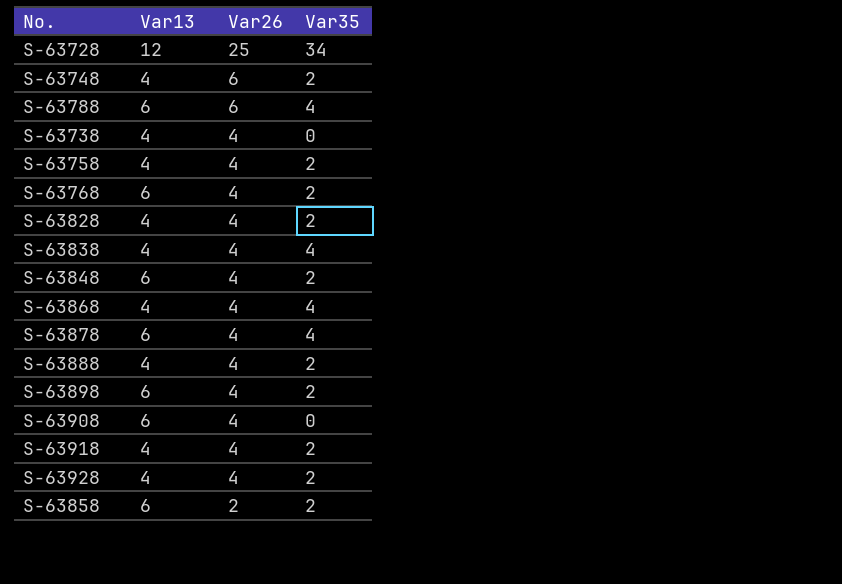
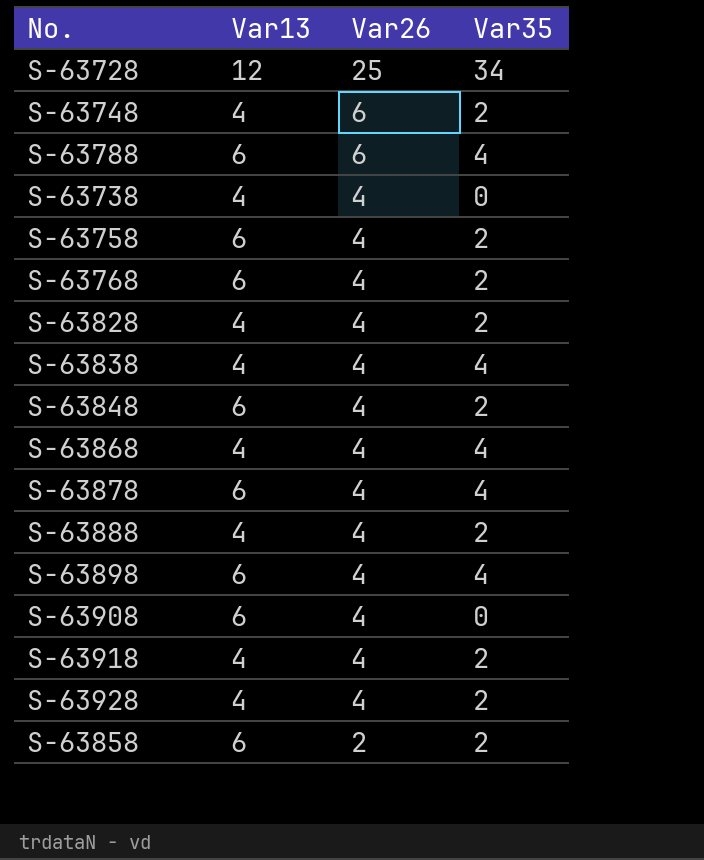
S-63758 | Var13: 4 -> 6
S-63898 | Var35: 2 -> 4

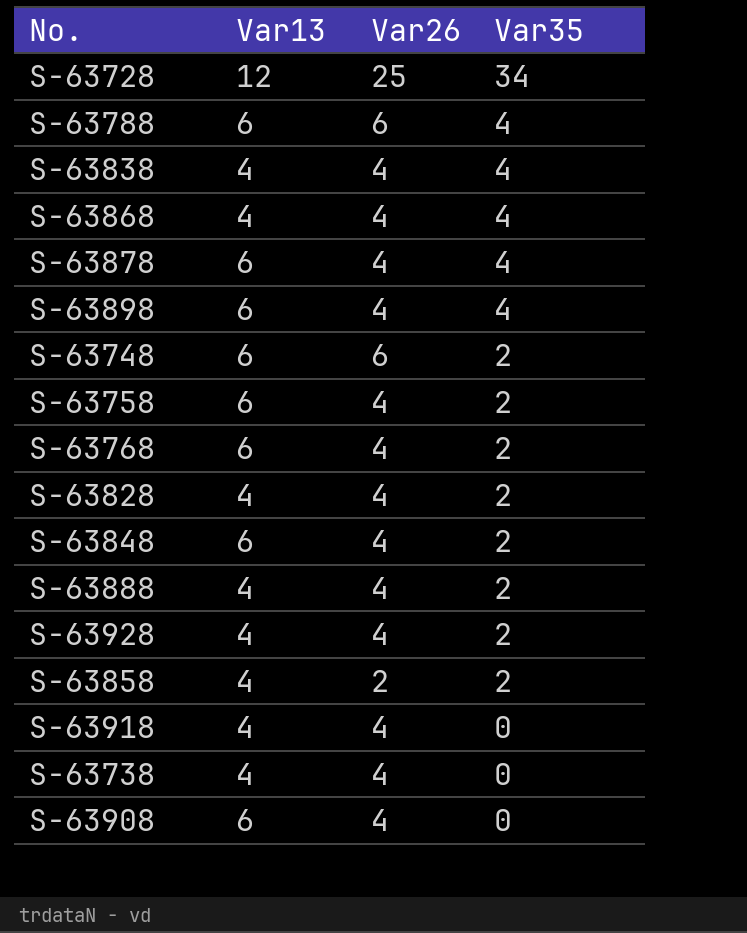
row order: Var26 descending -> Var35 descending
S-63748 | Var13: 4 -> 6
S-63858 | Var13: 6 -> 4
S-63918 | Var35: 2 -> 0

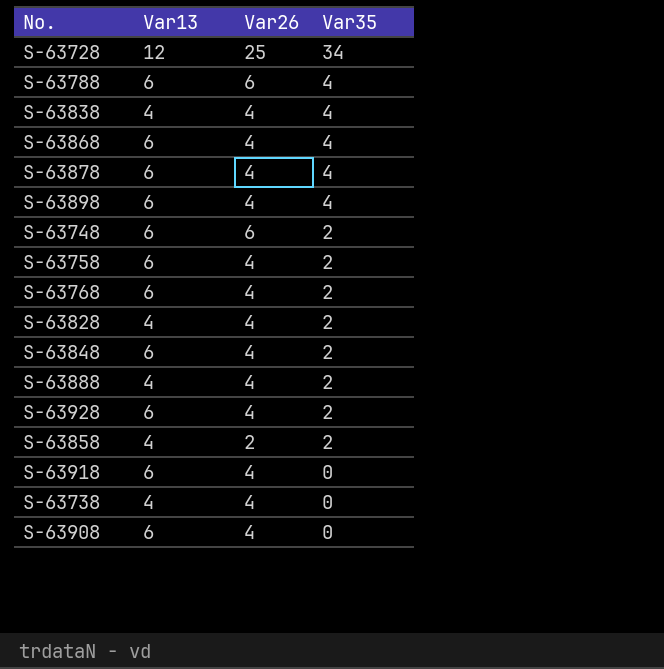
S-63868 | Var13: 4 -> 6
S-63928 | Var13: 4 -> 6
S-63918 | Var13: 4 -> 6

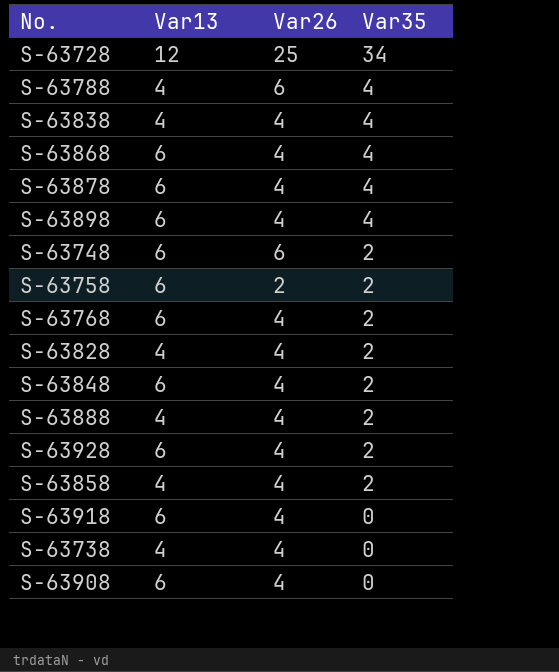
S-63788 | Var13: 6 -> 4
S-63758 | Var26: 4 -> 2
S-63858 | Var26: 2 -> 4

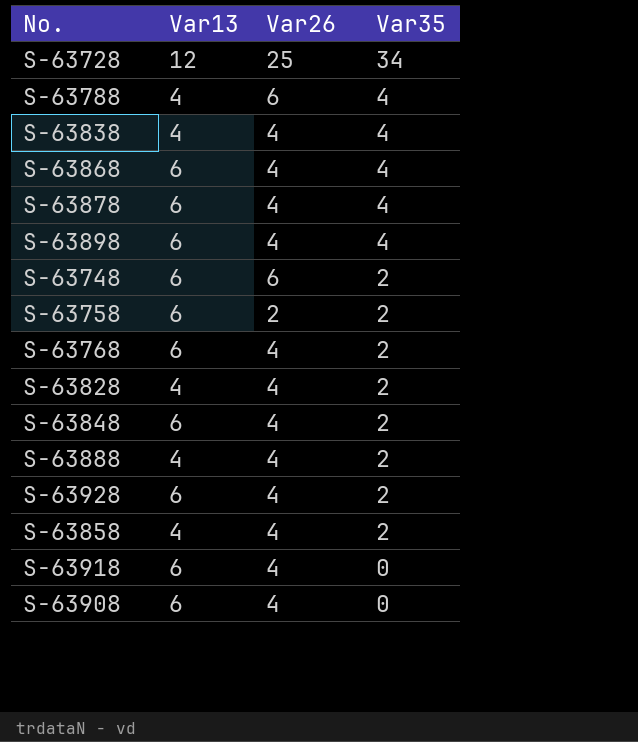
row S-63738: 4 | 4 | 0 -> none

